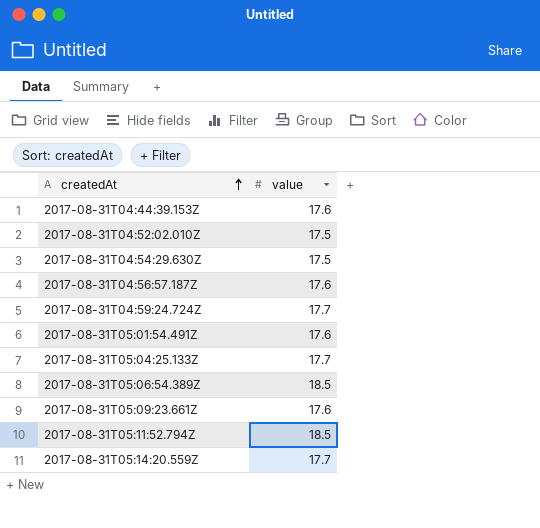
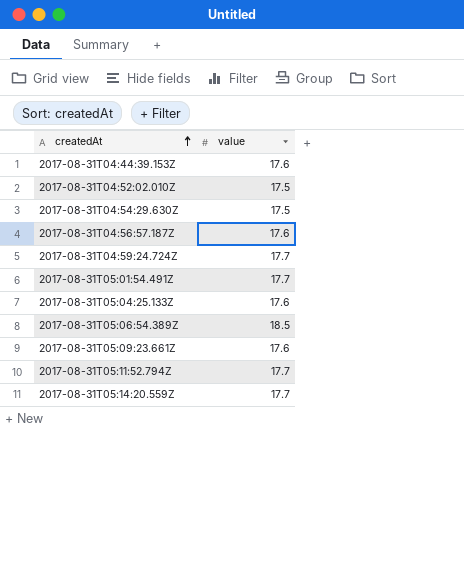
2017-08-31T05:01:54.491Z | value: 17.6 -> 17.7
2017-08-31T05:04:25.133Z | value: 17.7 -> 17.6
2017-08-31T05:11:52.794Z | value: 18.5 -> 17.7

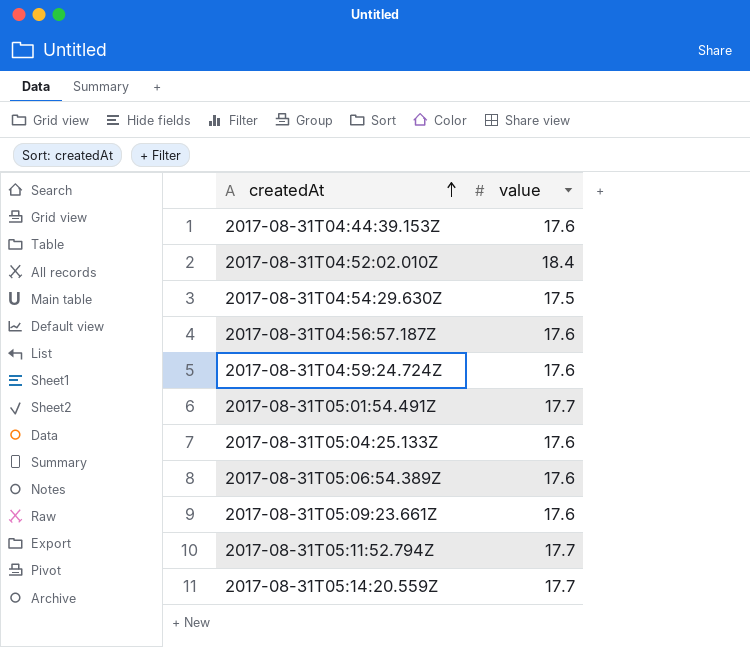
2017-08-31T04:52:02.010Z | value: 17.5 -> 18.4
2017-08-31T04:59:24.724Z | value: 17.7 -> 17.6
2017-08-31T05:06:54.389Z | value: 18.5 -> 17.6

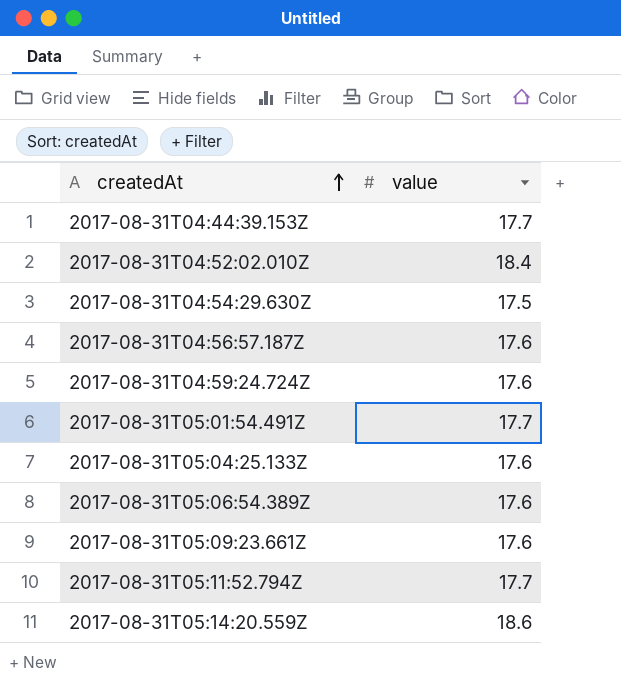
2017-08-31T04:44:39.153Z | value: 17.6 -> 17.7
2017-08-31T05:14:20.559Z | value: 17.7 -> 18.6

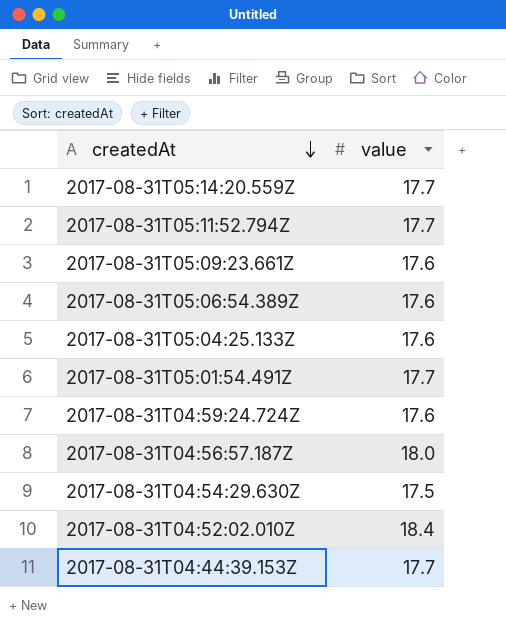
row order: createdAt ascending -> createdAt descending
2017-08-31T05:14:20.559Z | value: 18.6 -> 17.7
2017-08-31T04:56:57.187Z | value: 17.6 -> 18.0

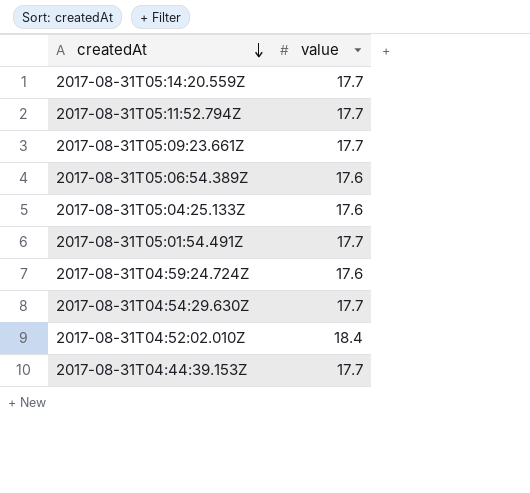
row 2017-08-31T04:56:57.187Z: 18.0 -> none
2017-08-31T05:09:23.661Z | value: 17.6 -> 17.7
2017-08-31T04:54:29.630Z | value: 17.5 -> 17.7

